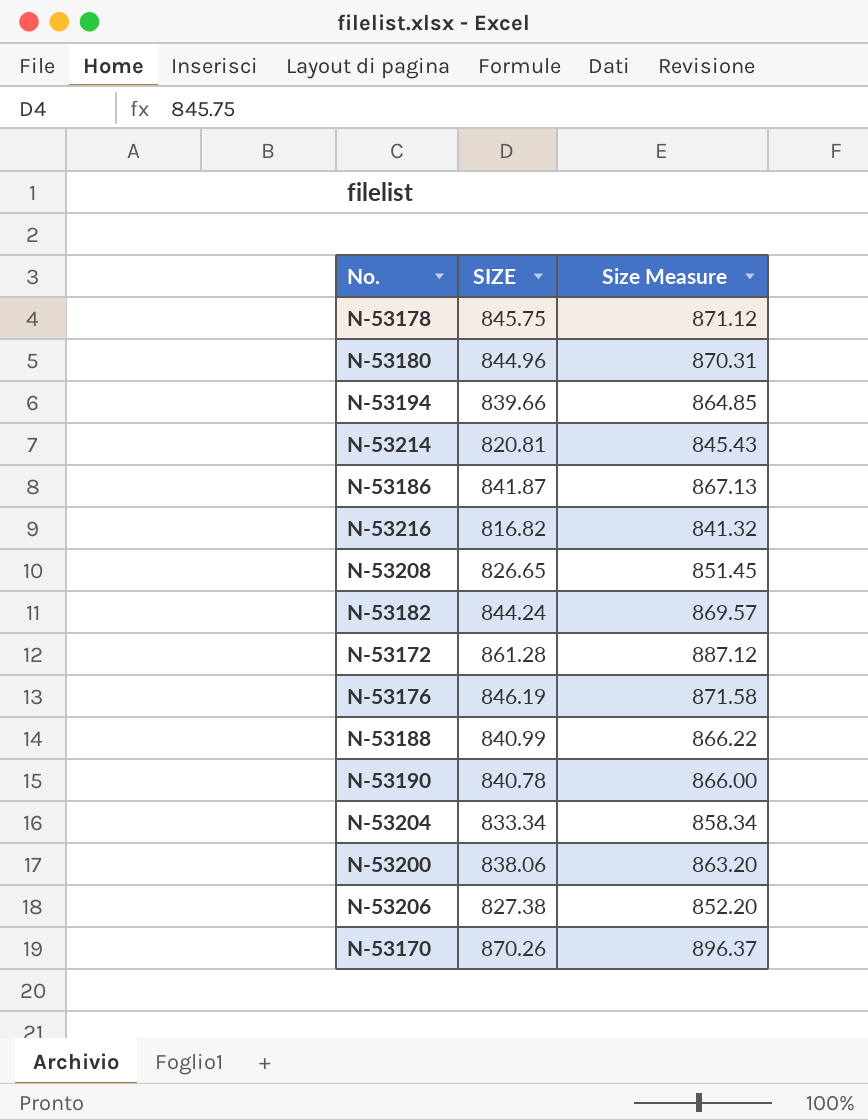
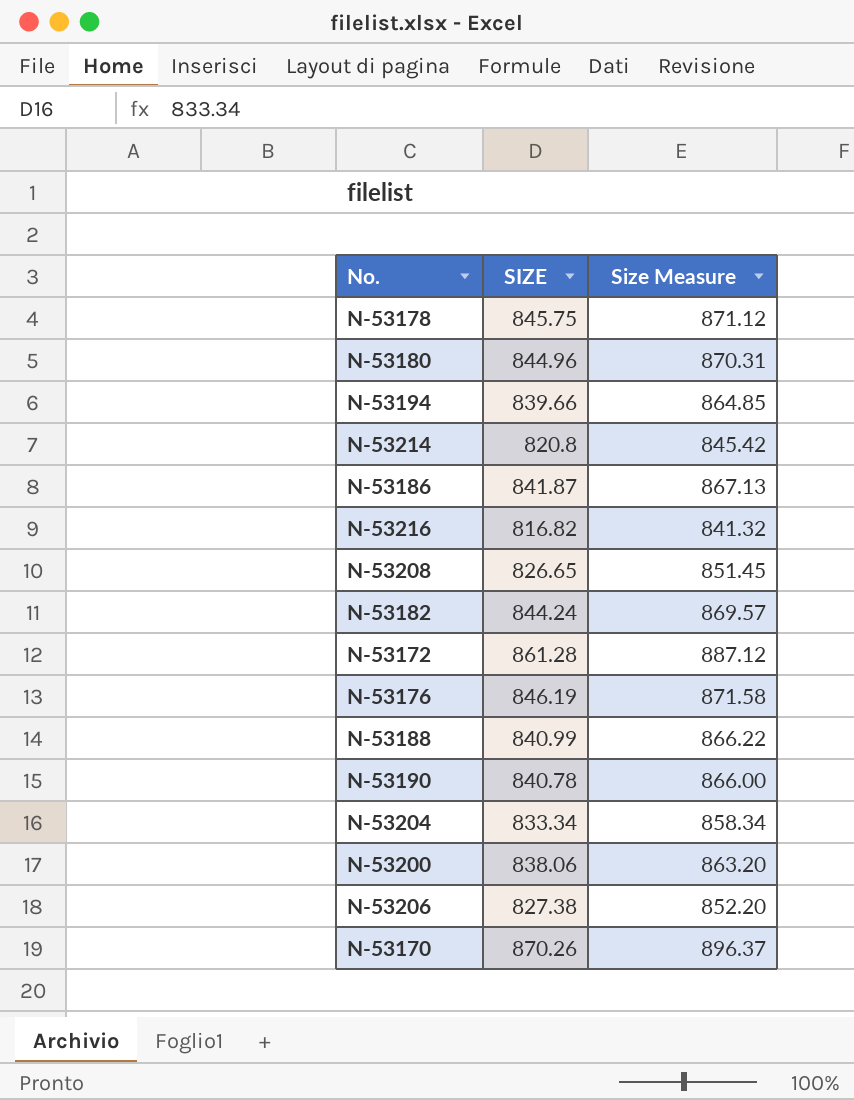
N-53214 | SIZE: 820.81 -> 820.8
N-53214 | Size Measure: 845.43 -> 845.42

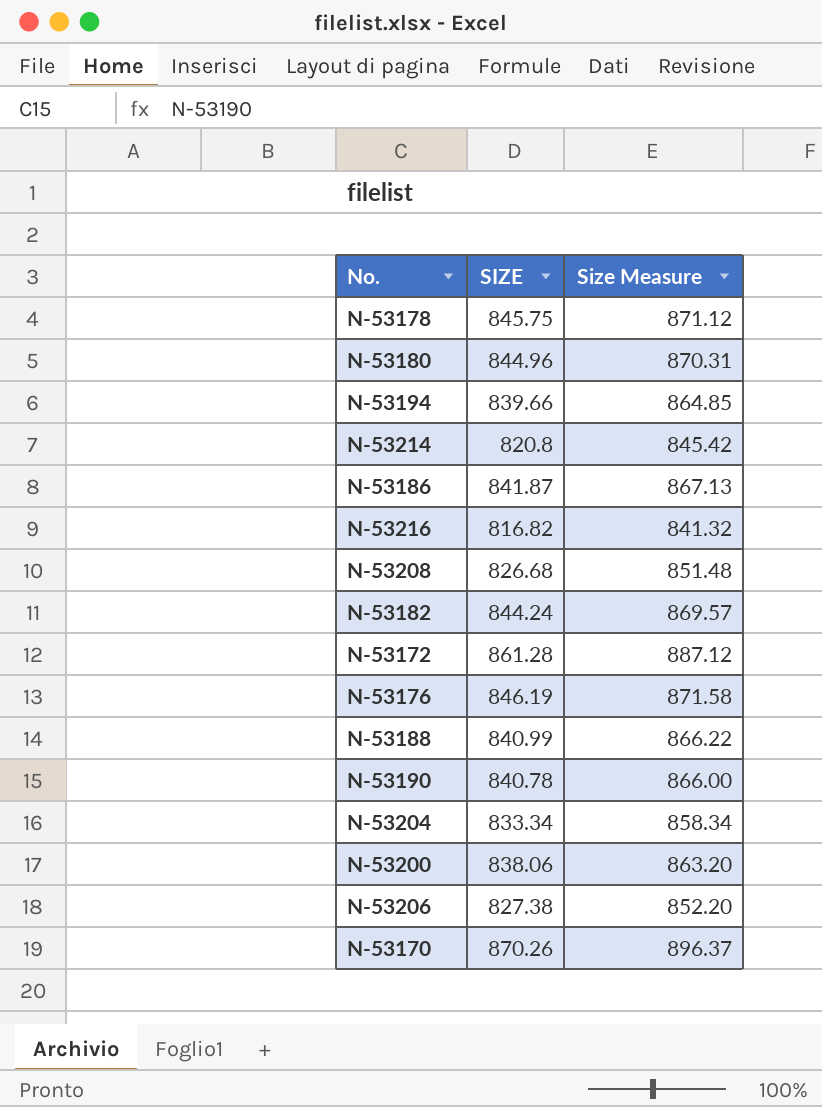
N-53208 | SIZE: 826.65 -> 826.68
N-53208 | Size Measure: 851.45 -> 851.48

